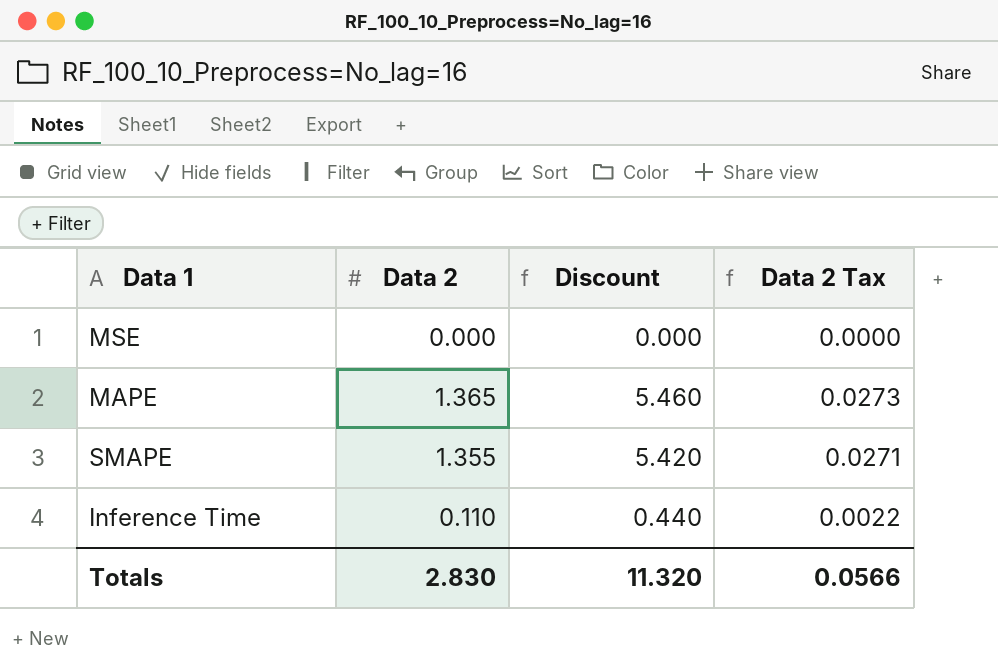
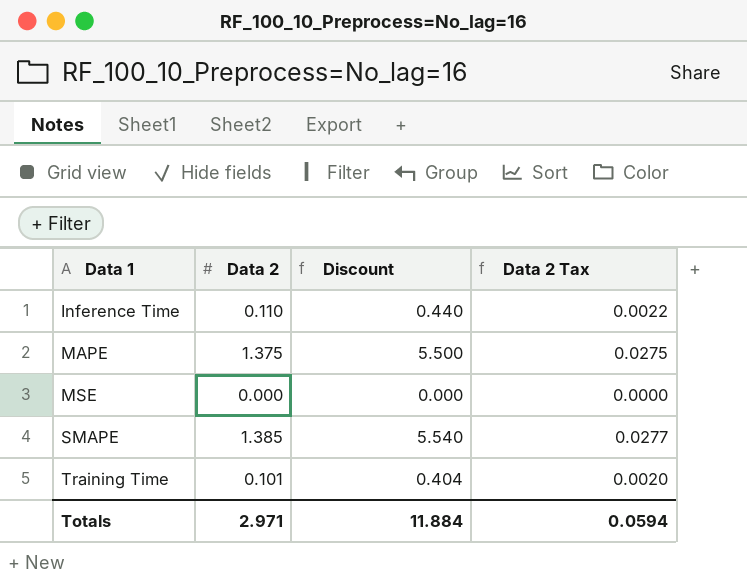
row order: none -> Data 1 ascending
MAPE | Data 2: 1.365 -> 1.375
MAPE | Discount: 5.460 -> 5.500
MAPE | Data 2 Tax: 0.0273 -> 0.0275
SMAPE | Data 2: 1.355 -> 1.385
SMAPE | Discount: 5.420 -> 5.540
SMAPE | Data 2 Tax: 0.0271 -> 0.0277
row Training Time: none -> 0.101 | 0.404 | 0.0020
Totals | Data 2: 2.830 -> 2.971
Totals | Discount: 11.320 -> 11.884
Totals | Data 2 Tax: 0.0566 -> 0.0594

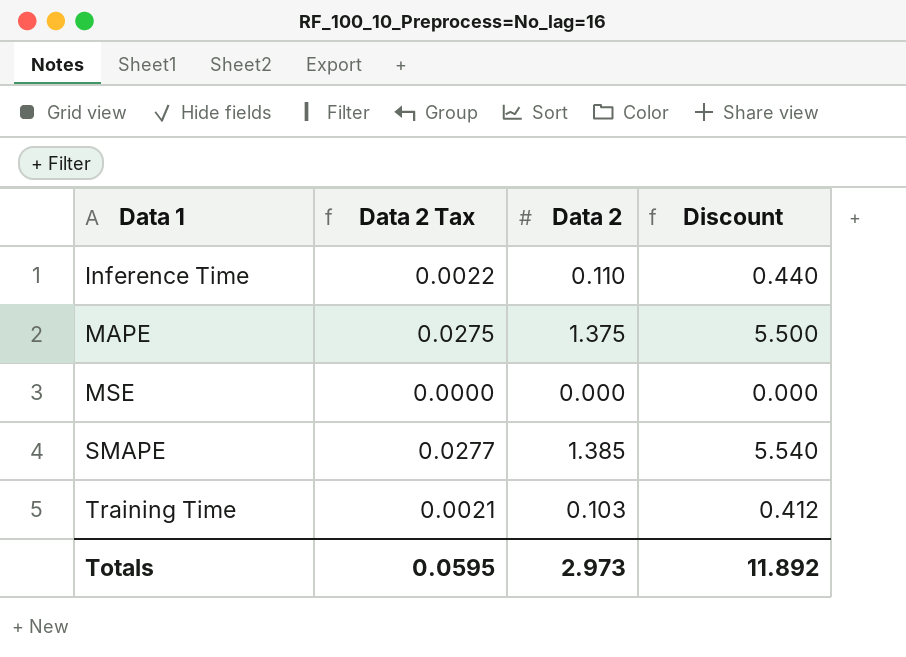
column Data 2 Tax | position: 4 -> 2
Training Time | Data 2 Tax: 0.0020 -> 0.0021
Training Time | Data 2: 0.101 -> 0.103
Training Time | Discount: 0.404 -> 0.412
Totals | Data 2 Tax: 0.0594 -> 0.0595
Totals | Data 2: 2.971 -> 2.973
Totals | Discount: 11.884 -> 11.892

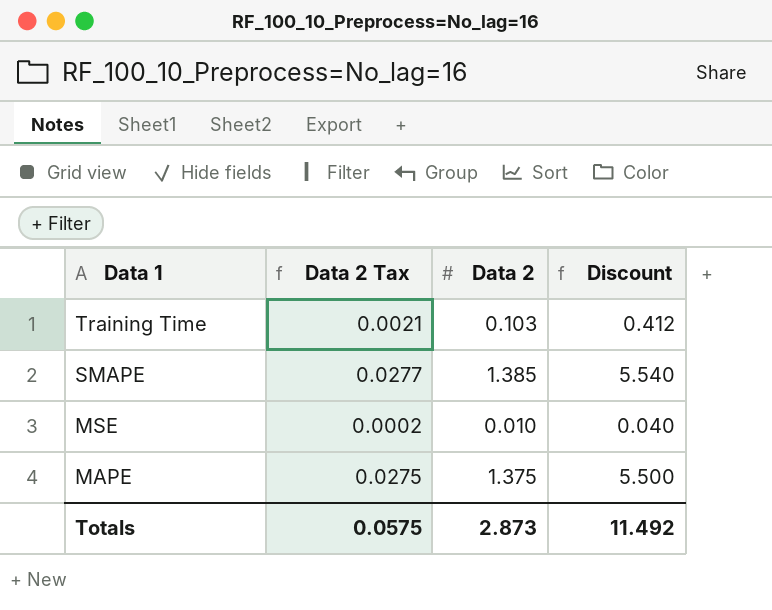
row order: Data 1 ascending -> Data 1 descending
row Inference Time: 0.0022 | 0.110 | 0.440 -> none
MSE | Data 2 Tax: 0.0000 -> 0.0002
MSE | Data 2: 0.000 -> 0.010
MSE | Discount: 0.000 -> 0.040
Totals | Data 2 Tax: 0.0595 -> 0.0575
Totals | Data 2: 2.973 -> 2.873
Totals | Discount: 11.892 -> 11.492

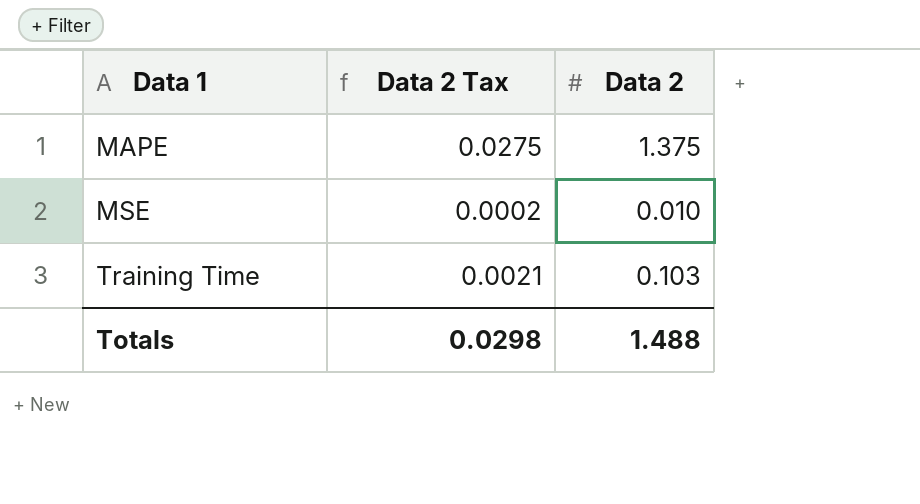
row order: Data 1 descending -> Data 1 ascending
column Discount | formula: [Data 2] * 4 -> none
row SMAPE: 0.0277 | 1.385 | 5.540 -> none
Totals | Data 2 Tax: 0.0575 -> 0.0298
Totals | Data 2: 2.873 -> 1.488

